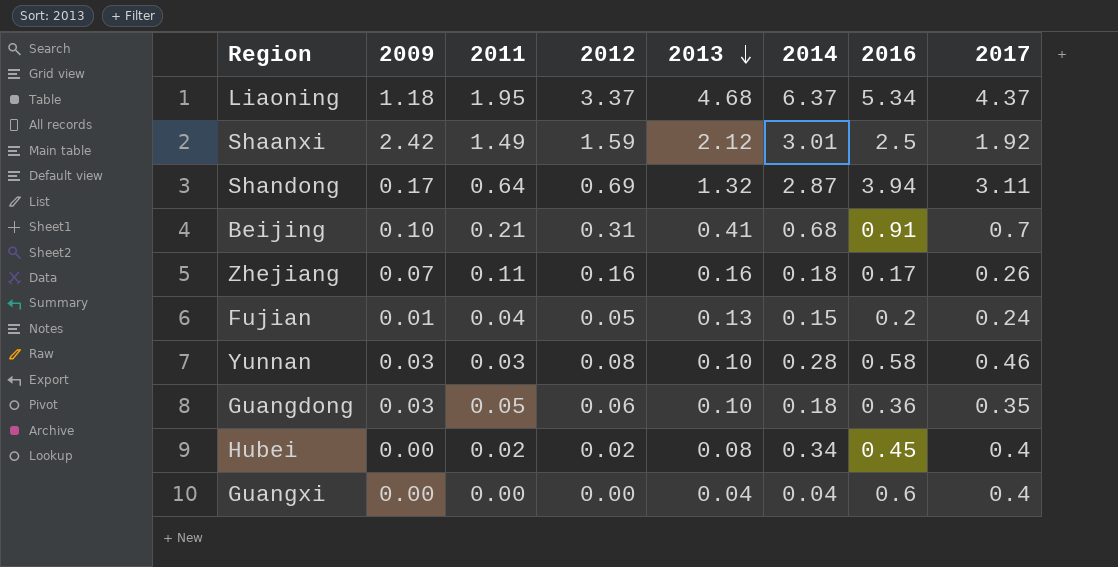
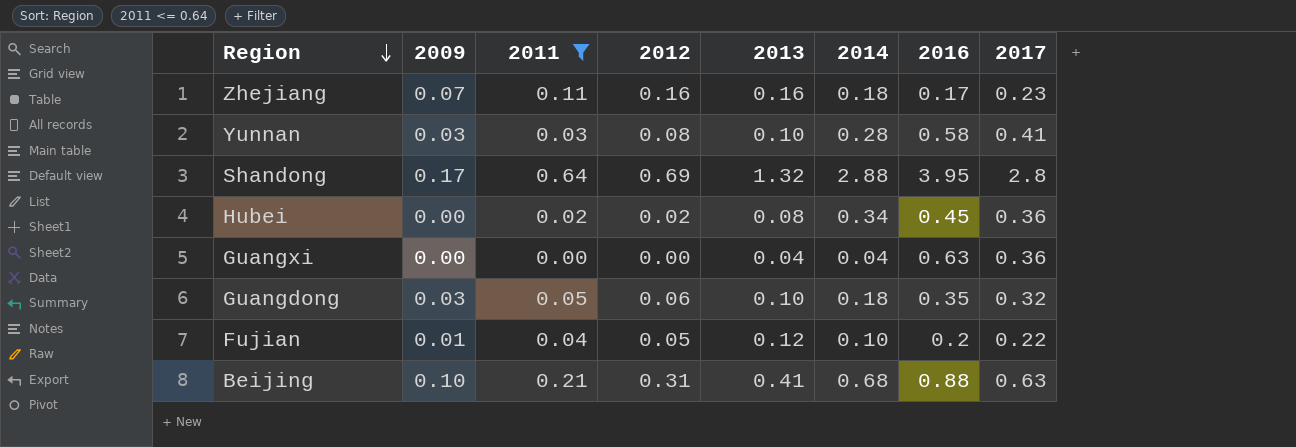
filter: none -> 2011 <= 0.64
row order: 2013 descending -> Region descending
Zhejiang | 2017: 0.26 -> 0.23
Yunnan | 2017: 0.46 -> 0.41
Shandong | 2014: 2.87 -> 2.88
Shandong | 2016: 3.94 -> 3.95
Shandong | 2017: 3.11 -> 2.8
Hubei | 2017: 0.4 -> 0.36
Guangxi | 2016: 0.6 -> 0.63
Guangxi | 2017: 0.4 -> 0.36
Guangdong | 2016: 0.36 -> 0.35
Guangdong | 2017: 0.35 -> 0.32
Fujian | 2013: 0.13 -> 0.12
Fujian | 2014: 0.15 -> 0.10
Fujian | 2017: 0.24 -> 0.22
Beijing | 2016: 0.91 -> 0.88
Beijing | 2017: 0.7 -> 0.63

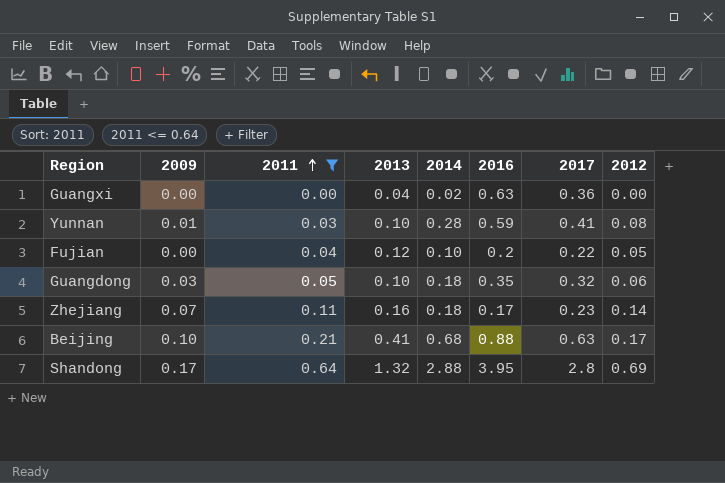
row order: Region descending -> 2011 ascending
column 2012 | position: 4 -> 8
row Hubei: 0.00 | 0.02 | 0.02 | 0.08 | 0.34 | 0.45 | 0.36 -> none
Guangxi | 2014: 0.04 -> 0.02
Yunnan | 2009: 0.03 -> 0.01
Yunnan | 2016: 0.58 -> 0.59
Fujian | 2009: 0.01 -> 0.00
Zhejiang | 2012: 0.16 -> 0.14
Beijing | 2012: 0.31 -> 0.17

